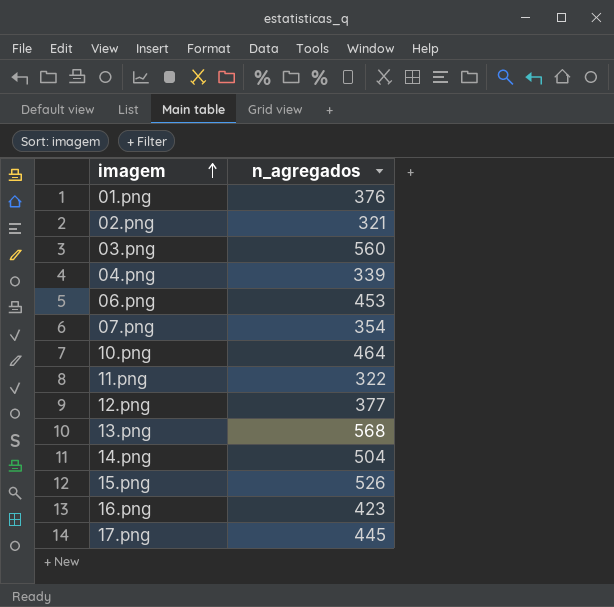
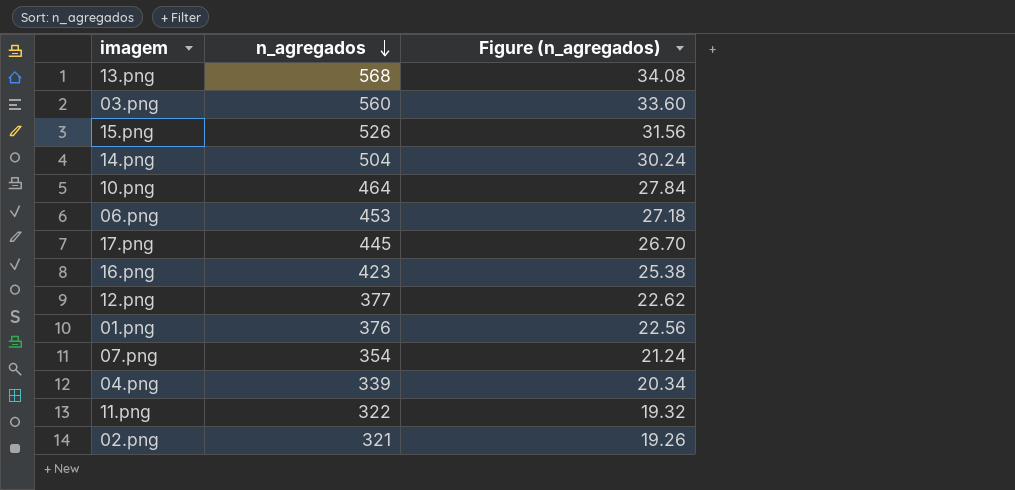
row order: imagem ascending -> n_agregados descending
column Figure (n_agregados) | formula: none -> [n_agregados] * 0.06

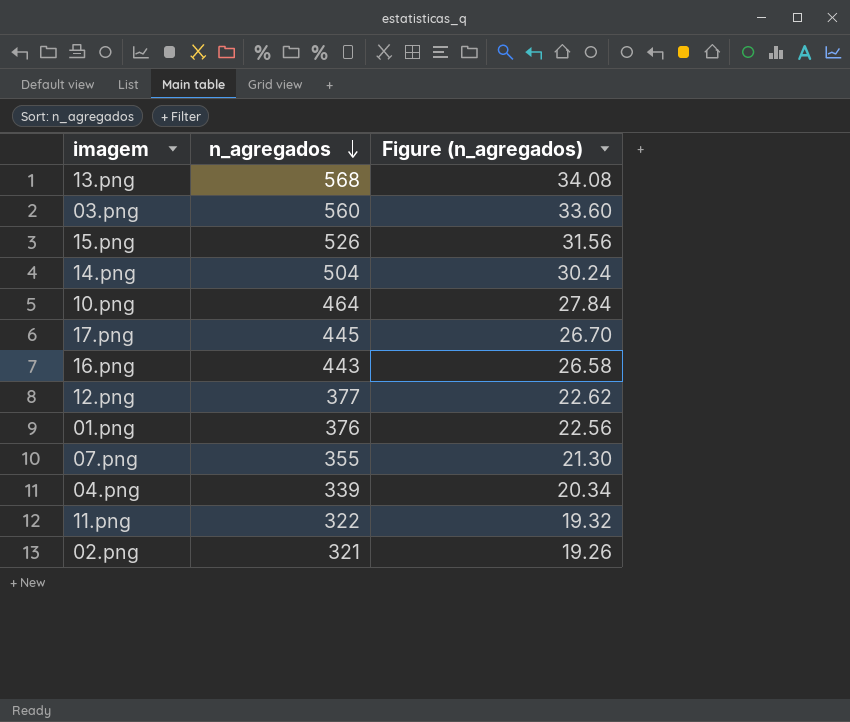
row 06.png: 453 | 27.18 -> none
16.png | n_agregados: 423 -> 443
16.png | Figure (n_agregados): 25.38 -> 26.58
07.png | n_agregados: 354 -> 355
07.png | Figure (n_agregados): 21.24 -> 21.30

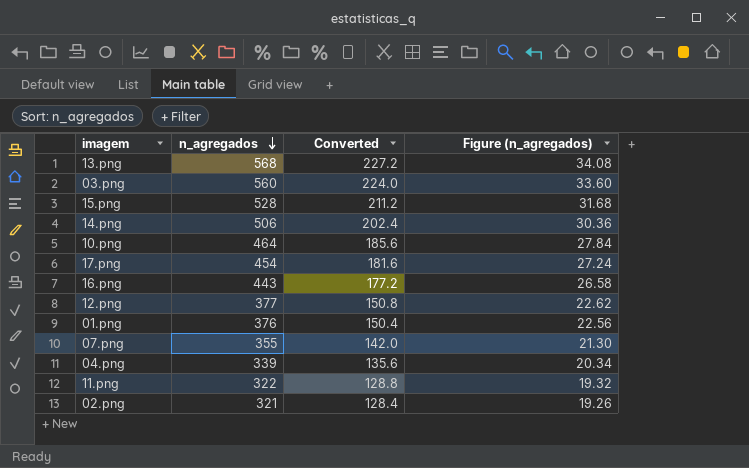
column Converted | formula: none -> [n_agregados] * 0.4
15.png | n_agregados: 526 -> 528
15.png | Figure (n_agregados): 31.56 -> 31.68
14.png | n_agregados: 504 -> 506
14.png | Figure (n_agregados): 30.24 -> 30.36
17.png | n_agregados: 445 -> 454
17.png | Figure (n_agregados): 26.70 -> 27.24

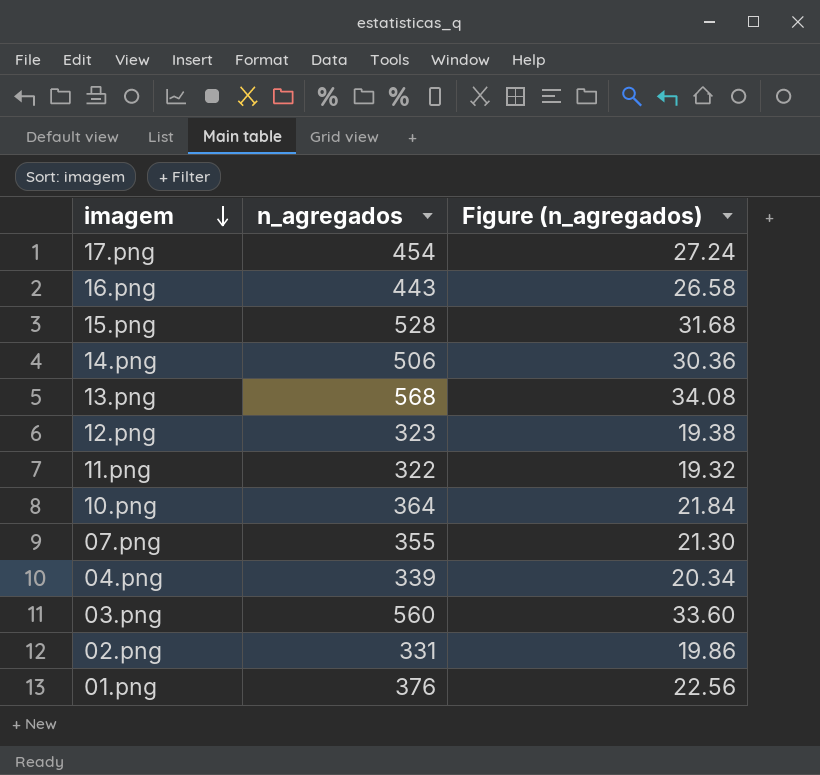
row order: n_agregados descending -> imagem descending
column Converted | formula: [n_agregados] * 0.4 -> none
12.png | n_agregados: 377 -> 323
12.png | Figure (n_agregados): 22.62 -> 19.38
10.png | n_agregados: 464 -> 364
10.png | Figure (n_agregados): 27.84 -> 21.84
02.png | n_agregados: 321 -> 331
02.png | Figure (n_agregados): 19.26 -> 19.86

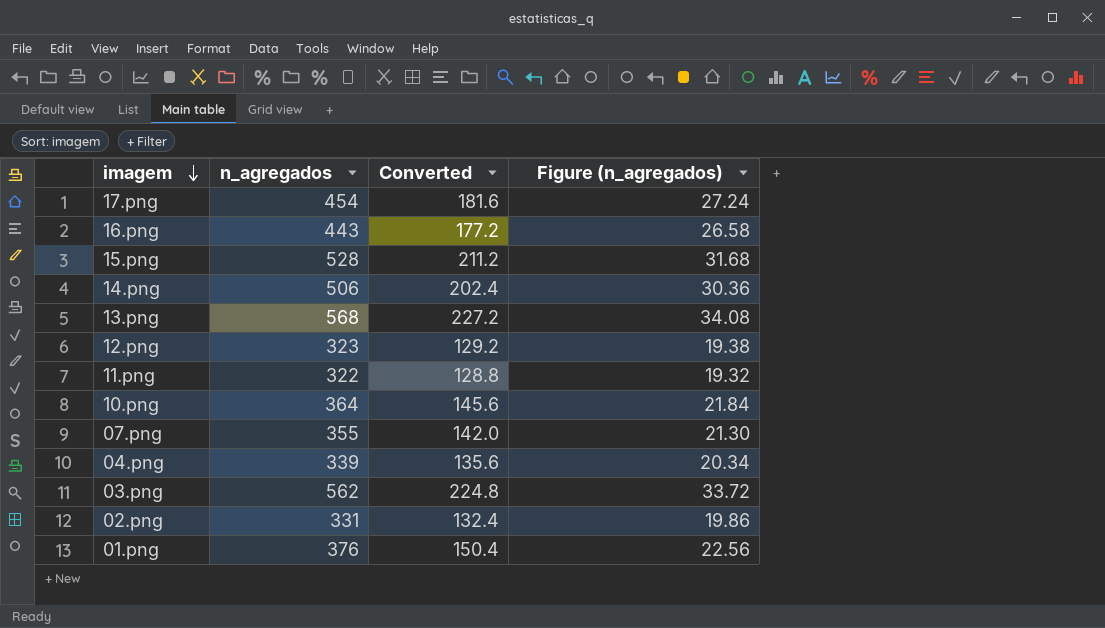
column Converted | formula: none -> [n_agregados] * 0.4
03.png | n_agregados: 560 -> 562
03.png | Figure (n_agregados): 33.60 -> 33.72

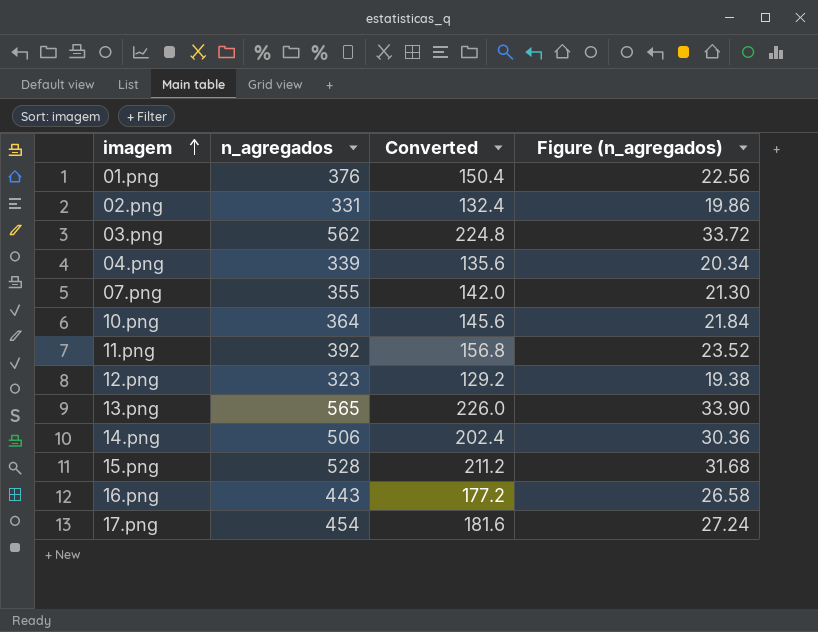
row order: imagem descending -> imagem ascending
11.png | n_agregados: 322 -> 392
11.png | Converted: 128.8 -> 156.8
11.png | Figure (n_agregados): 19.32 -> 23.52
13.png | n_agregados: 568 -> 565
13.png | Converted: 227.2 -> 226.0
13.png | Figure (n_agregados): 34.08 -> 33.90

